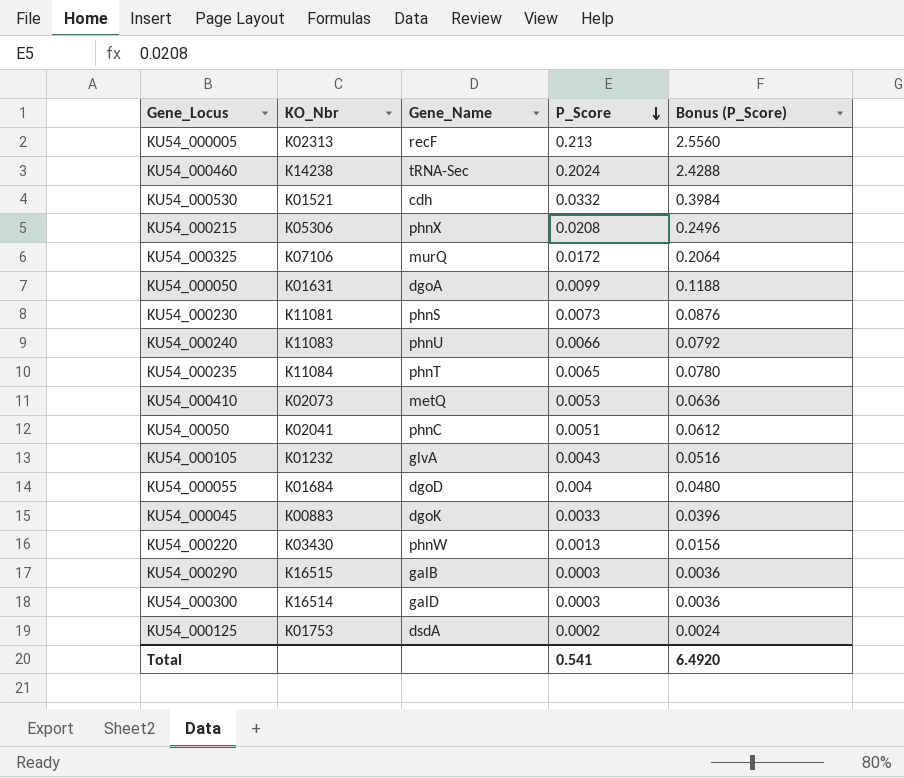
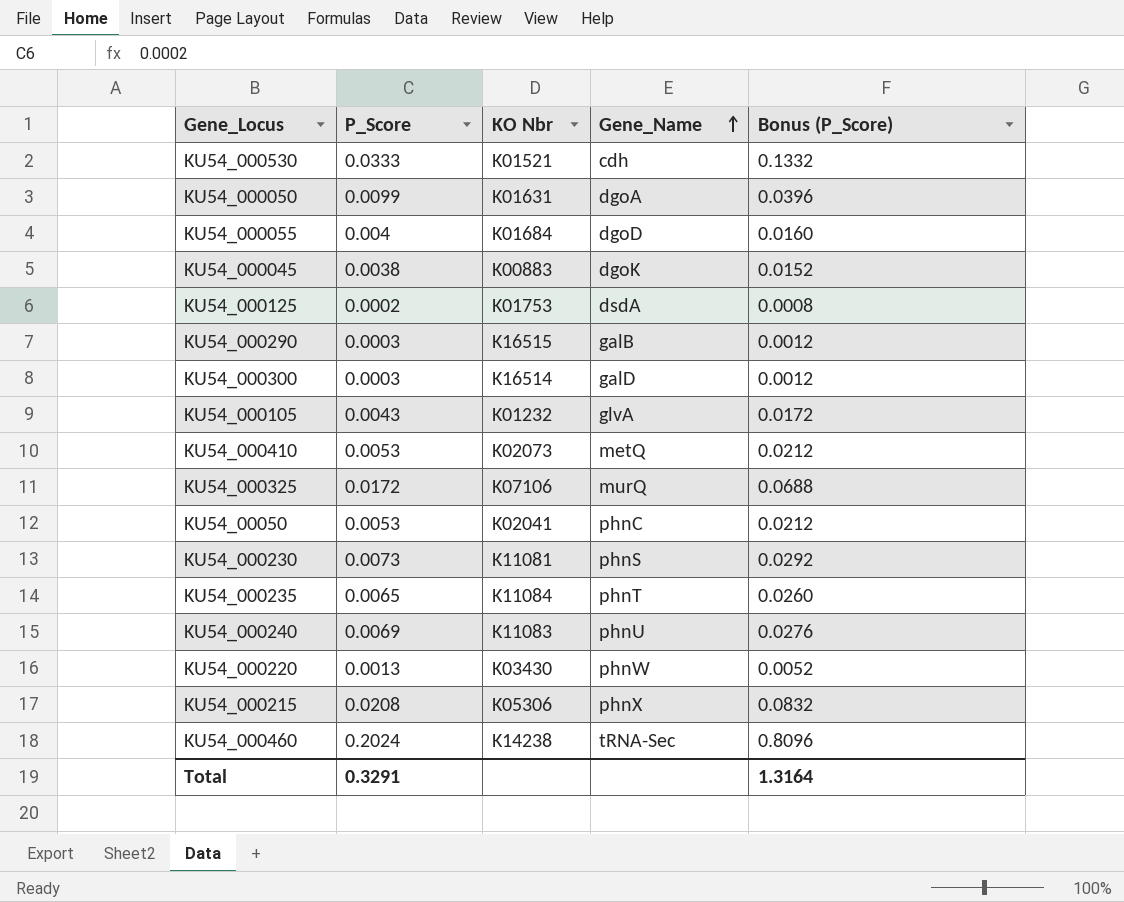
row order: P_Score descending -> Gene_Name ascending
column P_Score | position: 4 -> 2
column name: KO_Nbr -> KO Nbr
column Bonus (P_Score) | formula: [P_Score] * 12 -> [P_Score] * 4
row KU54_000005: K02313 | recF | 0.213 | 2.5560 -> none
KU54_000530 | P_Score: 0.0332 -> 0.0333
KU54_000045 | P_Score: 0.0033 -> 0.0038
KU54_00050 | P_Score: 0.0051 -> 0.0053
KU54_000240 | P_Score: 0.0066 -> 0.0069
Total | P_Score: 0.541 -> 0.3291
Total | Bonus (P_Score): 6.4920 -> 1.3164

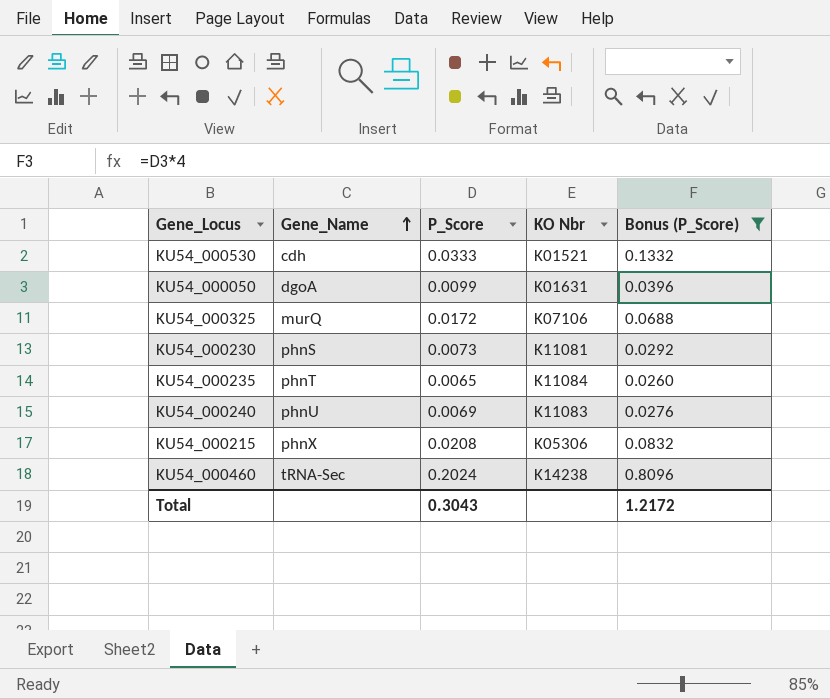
filter: none -> Bonus (P_Score) >= 0.0260
column Gene_Name | position: 4 -> 2
Total | P_Score: 0.3291 -> 0.3043
Total | Bonus (P_Score): 1.3164 -> 1.2172

